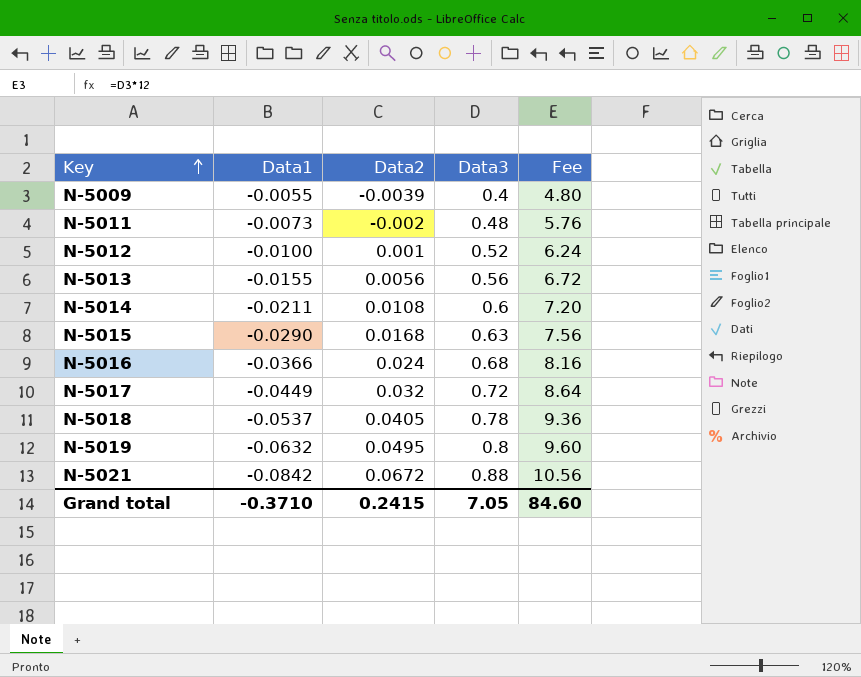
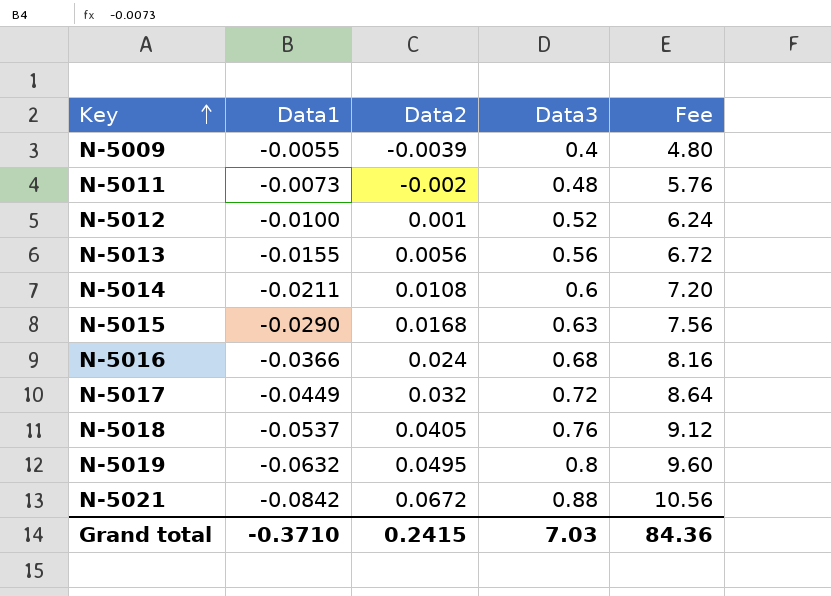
N-5018 | Data3: 0.78 -> 0.76
N-5018 | Fee: 9.36 -> 9.12
Grand total | Data3: 7.05 -> 7.03
Grand total | Fee: 84.60 -> 84.36

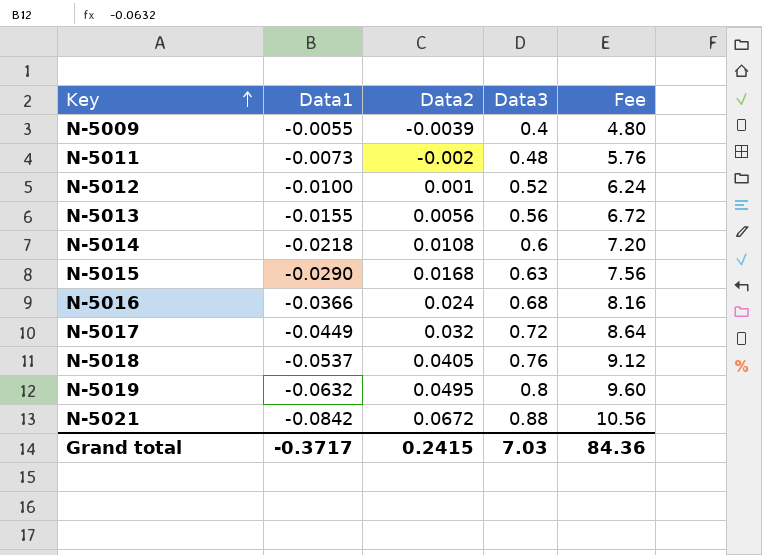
N-5014 | Data1: -0.0211 -> -0.0218
Grand total | Data1: -0.3710 -> -0.3717

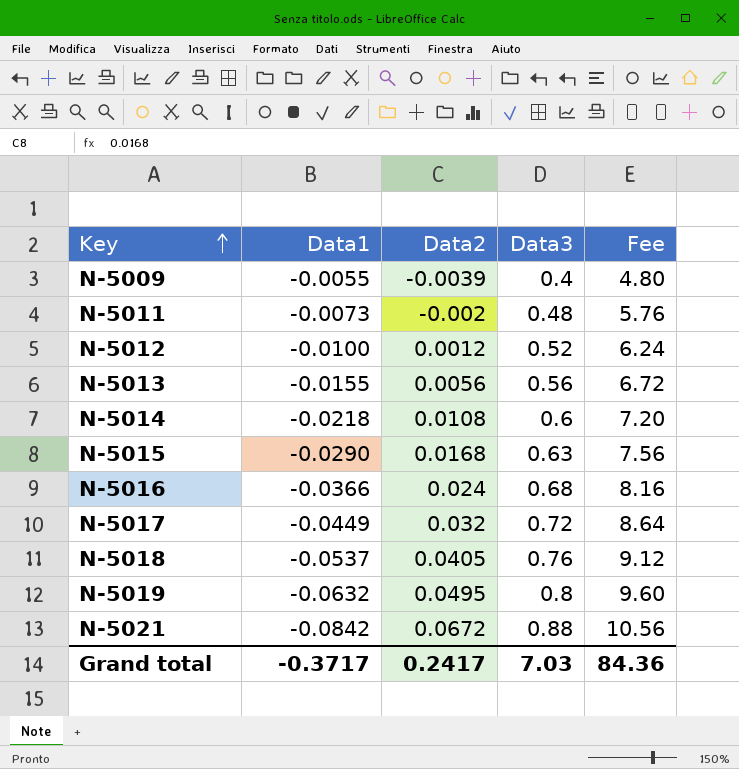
N-5012 | Data2: 0.001 -> 0.0012
Grand total | Data2: 0.2415 -> 0.2417

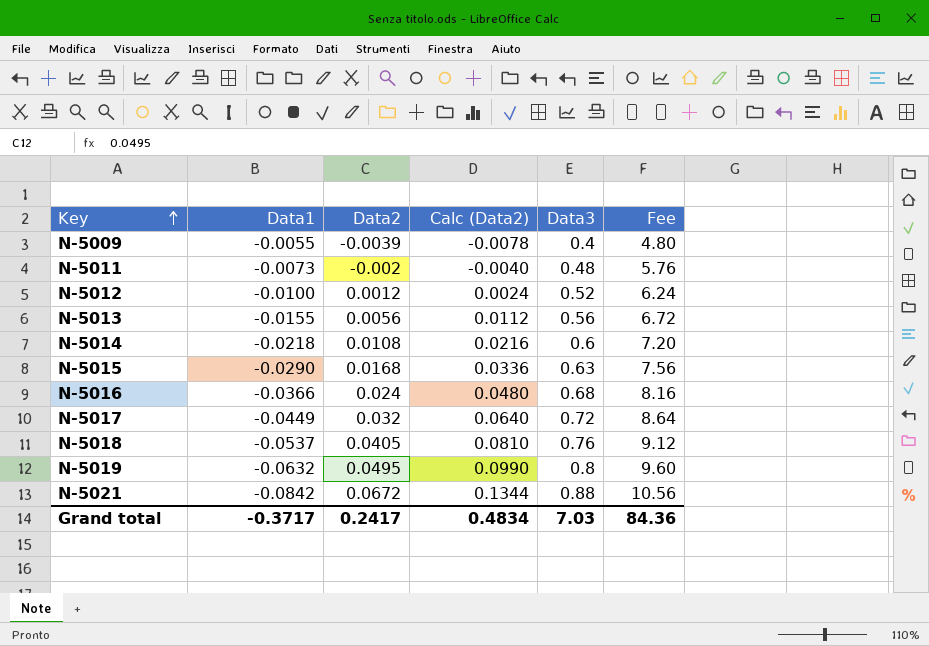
column Calc (Data2) | formula: none -> [Data2] * 2

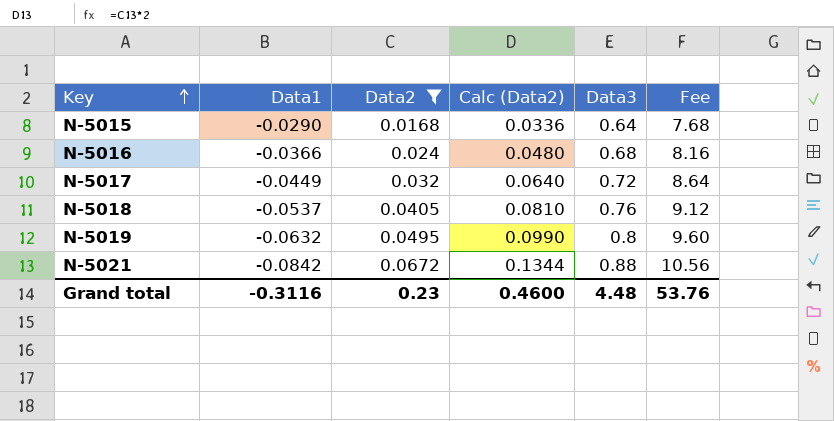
filter: none -> Data2 >= 0.0168
N-5015 | Data3: 0.63 -> 0.64
N-5015 | Fee: 7.56 -> 7.68
Grand total | Data1: -0.3717 -> -0.3116
Grand total | Data2: 0.2417 -> 0.23
Grand total | Calc (Data2): 0.4834 -> 0.4600
Grand total | Data3: 7.03 -> 4.48
Grand total | Fee: 84.36 -> 53.76

